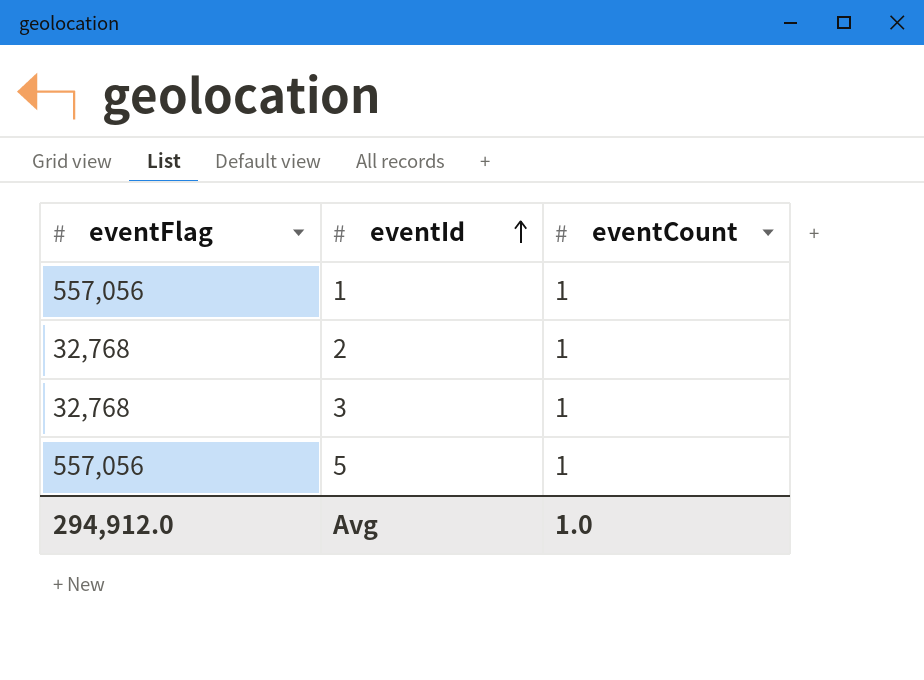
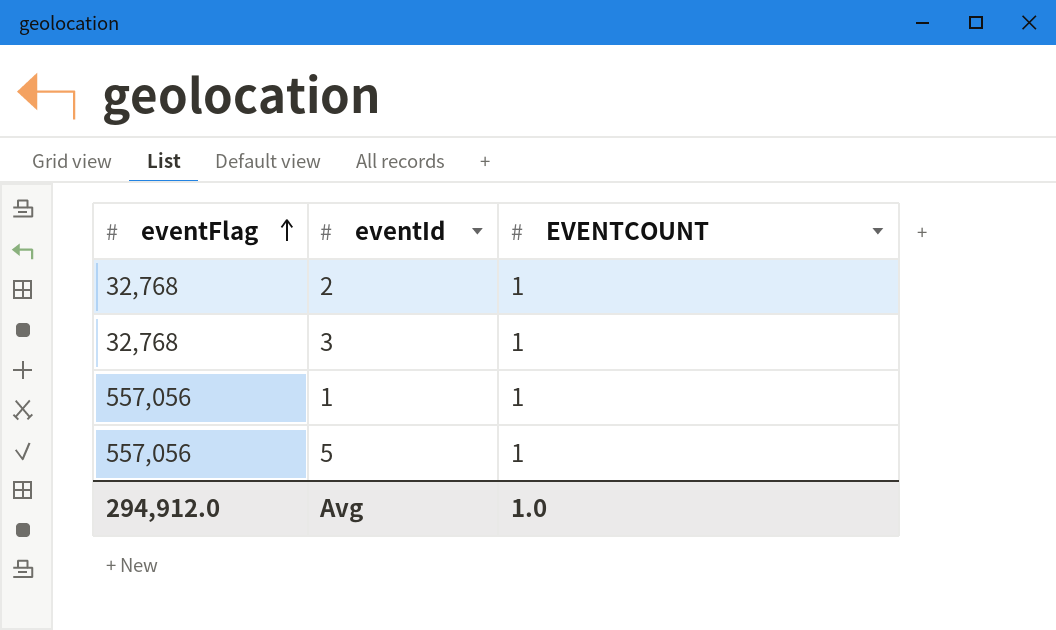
row order: eventId ascending -> eventFlag ascending
column name: eventCount -> EVENTCOUNT

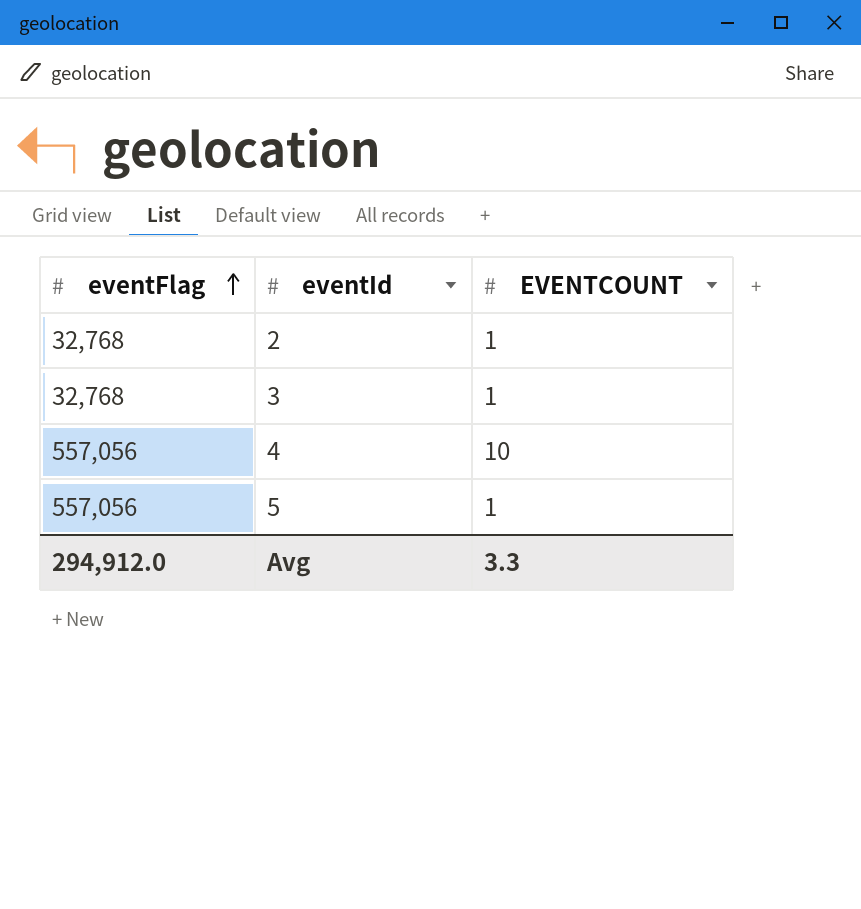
row 1: 557,056 | 1 -> none
row 4: none -> 557,056 | 10
Avg | EVENTCOUNT: 1.0 -> 3.3

